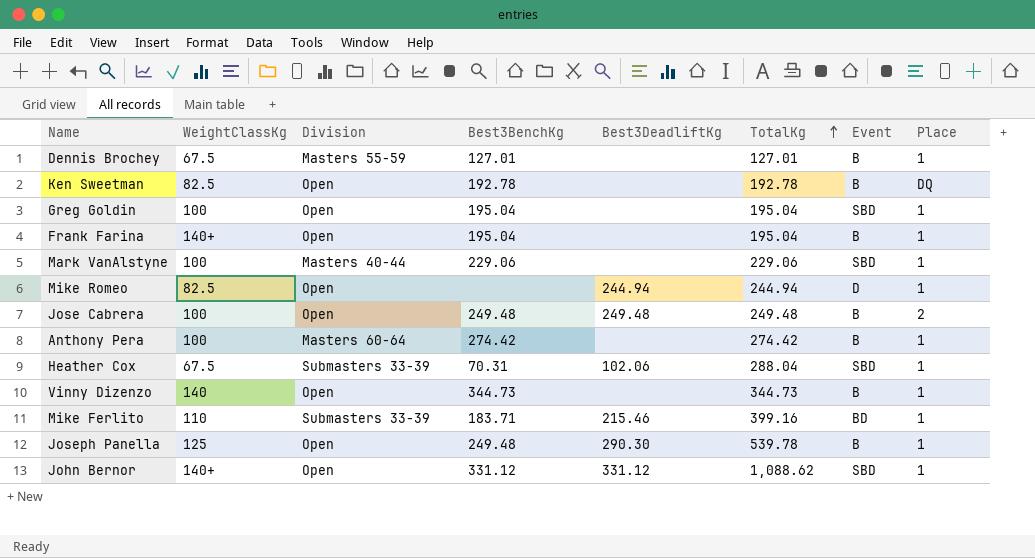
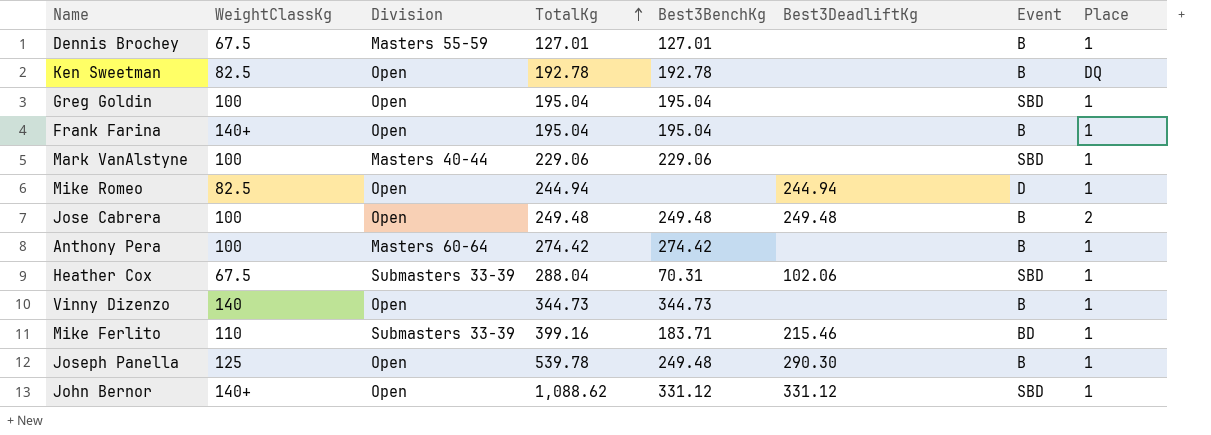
column TotalKg | position: 6 -> 4

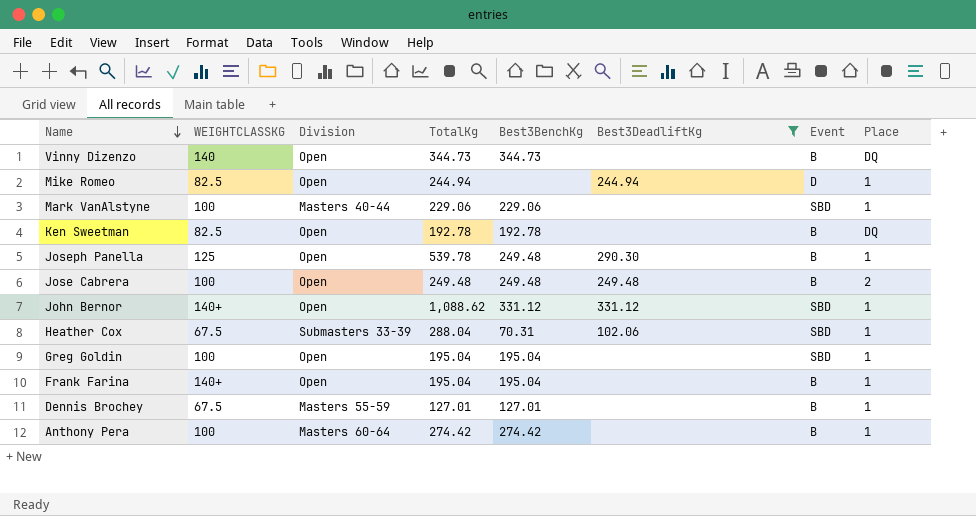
filter: none -> Best3DeadliftKg != 215.46
row order: TotalKg ascending -> Name descending
column name: WeightClassKg -> WEIGHTCLASSKG
Vinny Dizenzo | Place: 1 -> DQ

